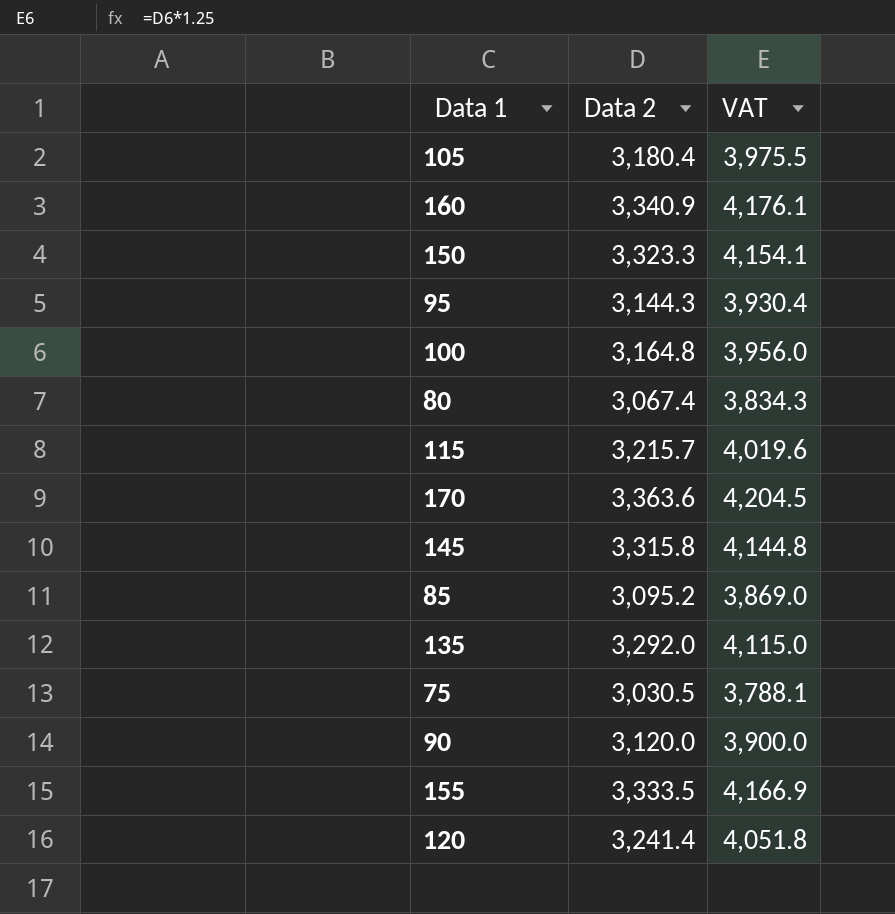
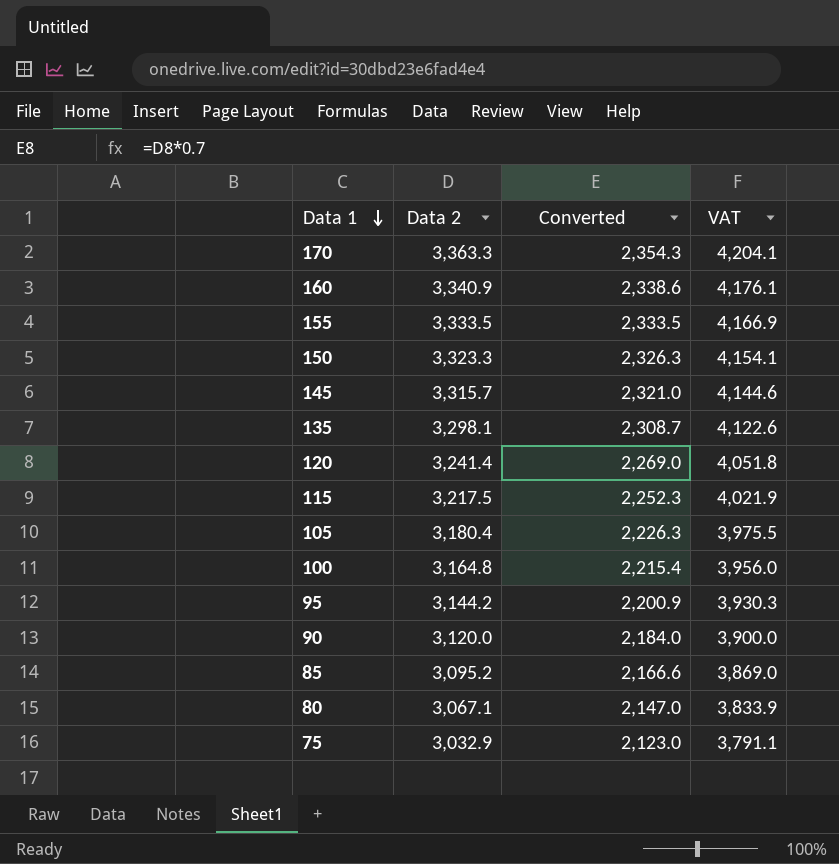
row order: none -> Data 1 descending
column Converted | formula: none -> [Data 2] * 0.7
170 | Data 2: 3,363.6 -> 3,363.3
170 | VAT: 4,204.5 -> 4,204.1
145 | Data 2: 3,315.8 -> 3,315.7
145 | VAT: 4,144.8 -> 4,144.6
135 | Data 2: 3,292.0 -> 3,298.1
135 | VAT: 4,115.0 -> 4,122.6
115 | Data 2: 3,215.7 -> 3,217.5
115 | VAT: 4,019.6 -> 4,021.9
95 | Data 2: 3,144.3 -> 3,144.2
95 | VAT: 3,930.4 -> 3,930.3
80 | Data 2: 3,067.4 -> 3,067.1
80 | VAT: 3,834.3 -> 3,833.9
75 | Data 2: 3,030.5 -> 3,032.9
75 | VAT: 3,788.1 -> 3,791.1

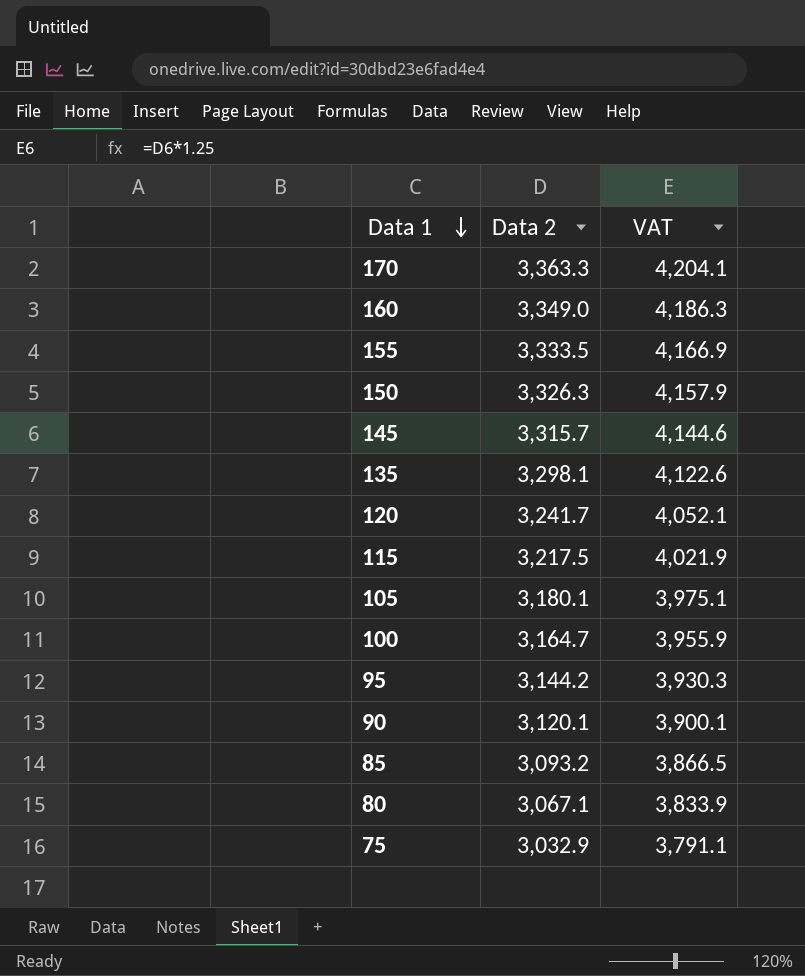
column Converted | formula: [Data 2] * 0.7 -> none
160 | Data 2: 3,340.9 -> 3,349.0
160 | VAT: 4,176.1 -> 4,186.3
150 | Data 2: 3,323.3 -> 3,326.3
150 | VAT: 4,154.1 -> 4,157.9
120 | Data 2: 3,241.4 -> 3,241.7
120 | VAT: 4,051.8 -> 4,052.1
105 | Data 2: 3,180.4 -> 3,180.1
105 | VAT: 3,975.5 -> 3,975.1
100 | Data 2: 3,164.8 -> 3,164.7
100 | VAT: 3,956.0 -> 3,955.9
90 | Data 2: 3,120.0 -> 3,120.1
90 | VAT: 3,900.0 -> 3,900.1
85 | Data 2: 3,095.2 -> 3,093.2
85 | VAT: 3,869.0 -> 3,866.5

